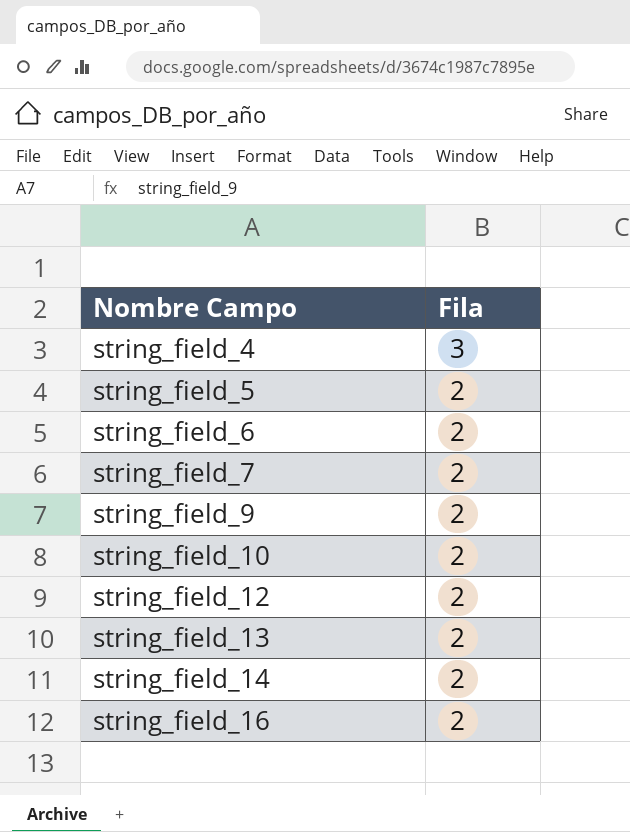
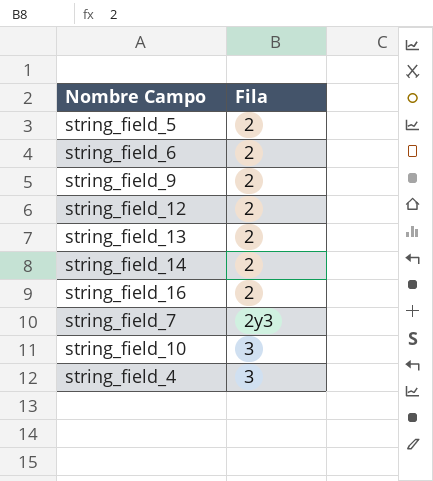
row order: Nombre Campo ascending -> Fila ascending
string_field_7 | Fila: 2 -> 2y3
string_field_10 | Fila: 2 -> 3

